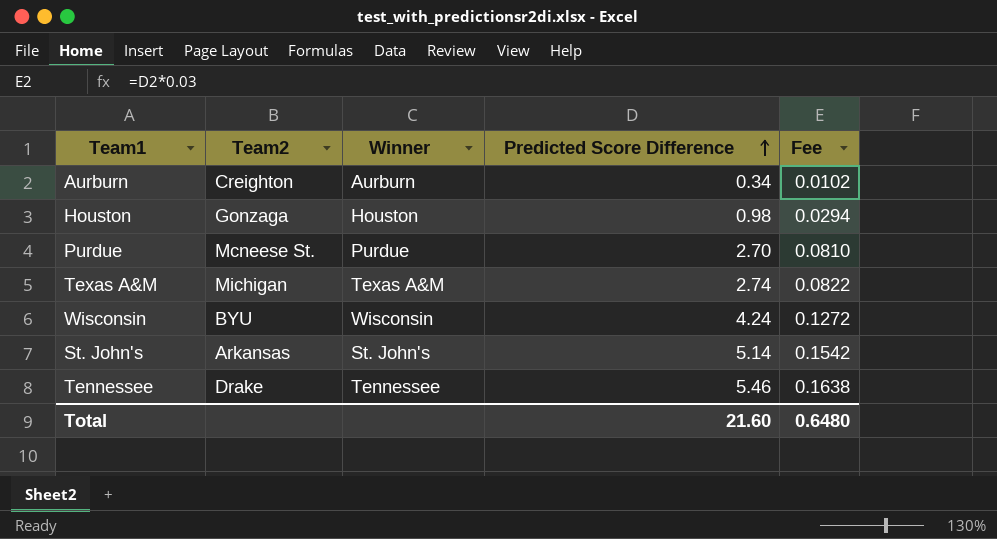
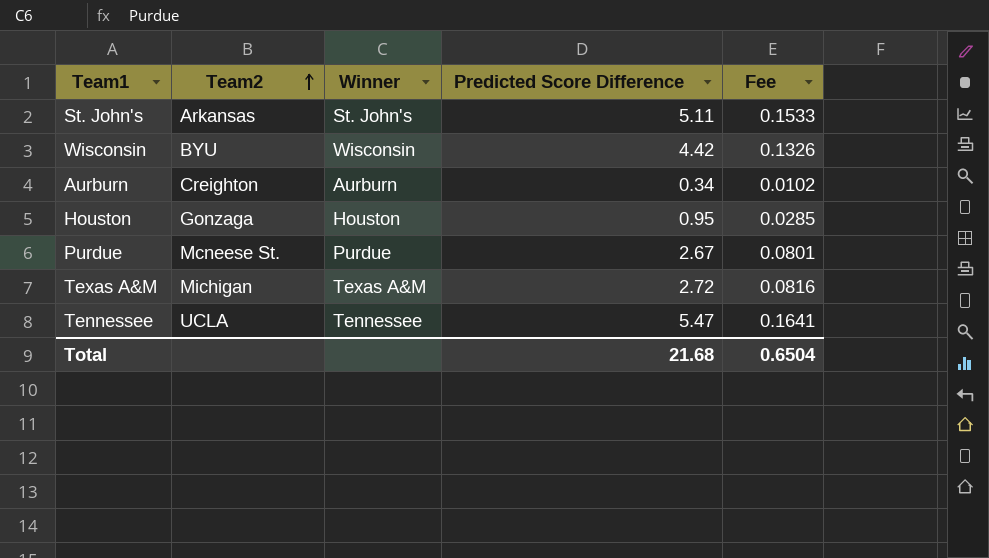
row order: Predicted Score Difference ascending -> Team2 ascending
St. John's | Predicted Score Difference: 5.14 -> 5.11
St. John's | Fee: 0.1542 -> 0.1533
Wisconsin | Predicted Score Difference: 4.24 -> 4.42
Wisconsin | Fee: 0.1272 -> 0.1326
Houston | Predicted Score Difference: 0.98 -> 0.95
Houston | Fee: 0.0294 -> 0.0285
Purdue | Predicted Score Difference: 2.70 -> 2.67
Purdue | Fee: 0.0810 -> 0.0801
Texas A&M | Predicted Score Difference: 2.74 -> 2.72
Texas A&M | Fee: 0.0822 -> 0.0816
Tennessee | Team2: Drake -> UCLA
Tennessee | Predicted Score Difference: 5.46 -> 5.47
Tennessee | Fee: 0.1638 -> 0.1641
Total | Predicted Score Difference: 21.60 -> 21.68
Total | Fee: 0.6480 -> 0.6504

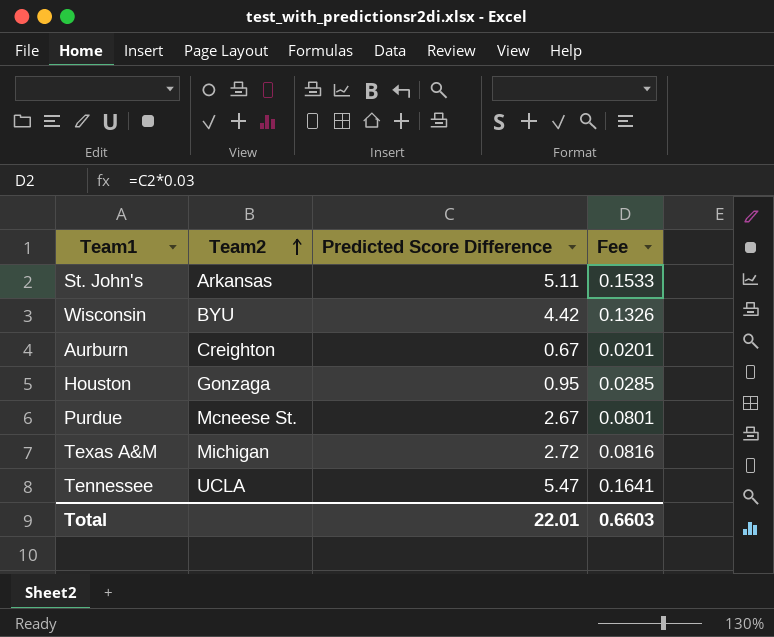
column Winner | position: 3 -> none
Aurburn | Predicted Score Difference: 0.34 -> 0.67
Aurburn | Fee: 0.0102 -> 0.0201
Total | Predicted Score Difference: 21.68 -> 22.01
Total | Fee: 0.6504 -> 0.6603

